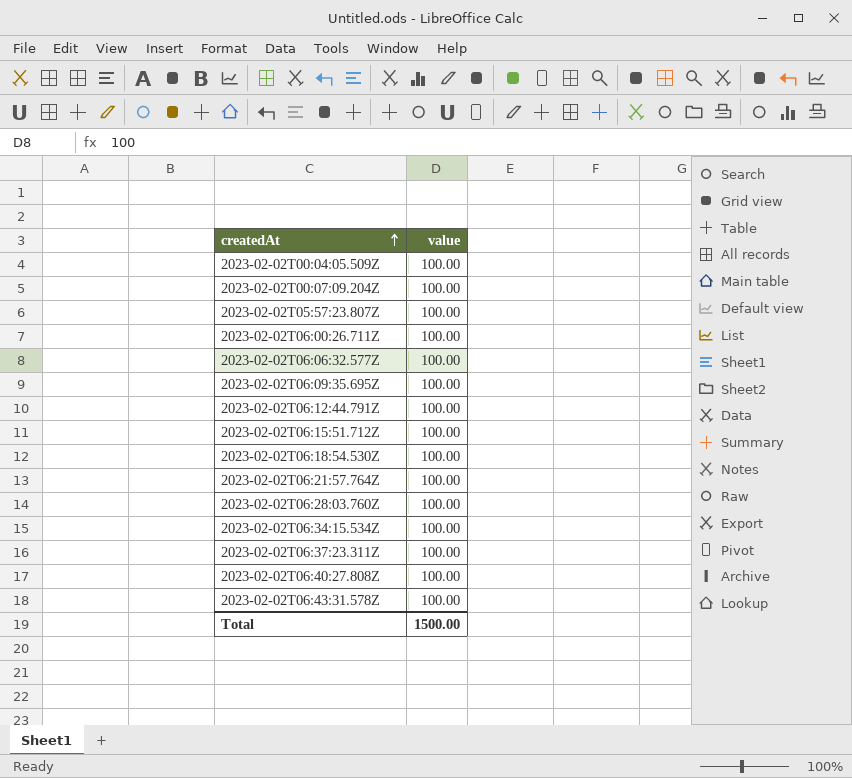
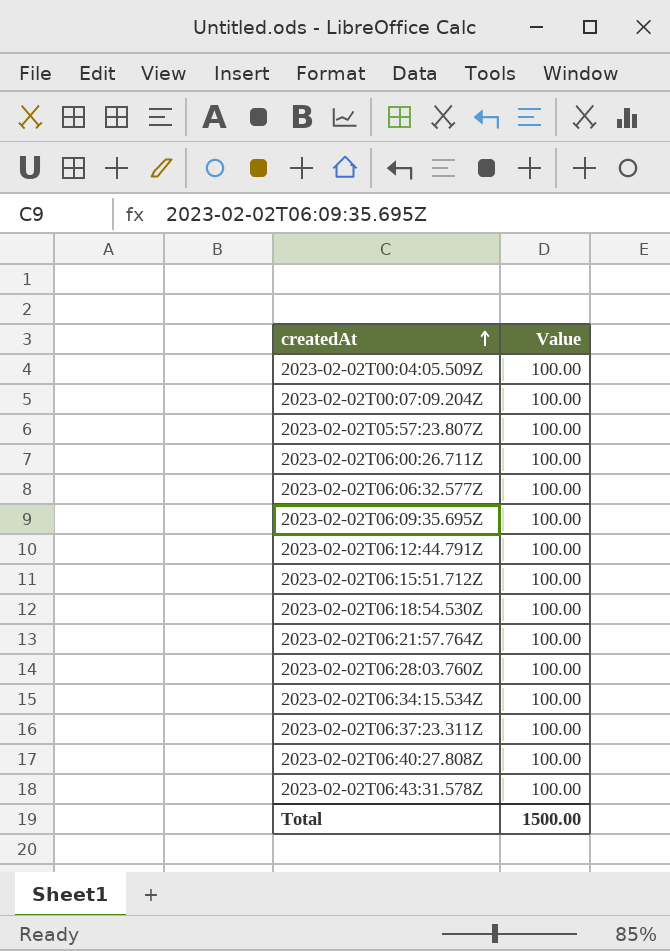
column name: value -> Value

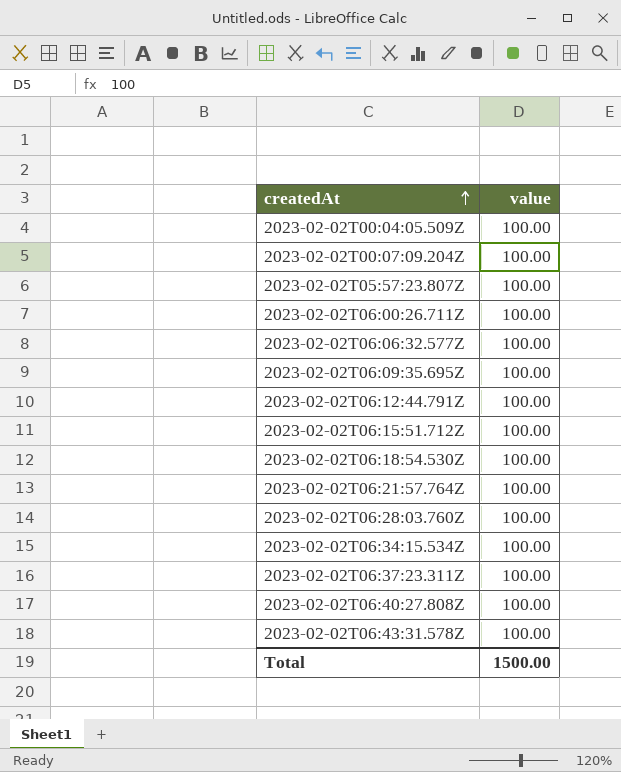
column name: Value -> value

